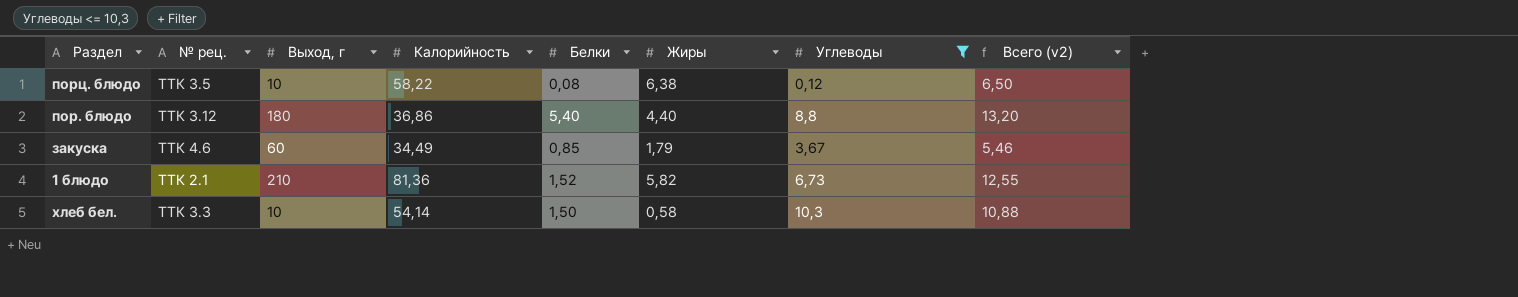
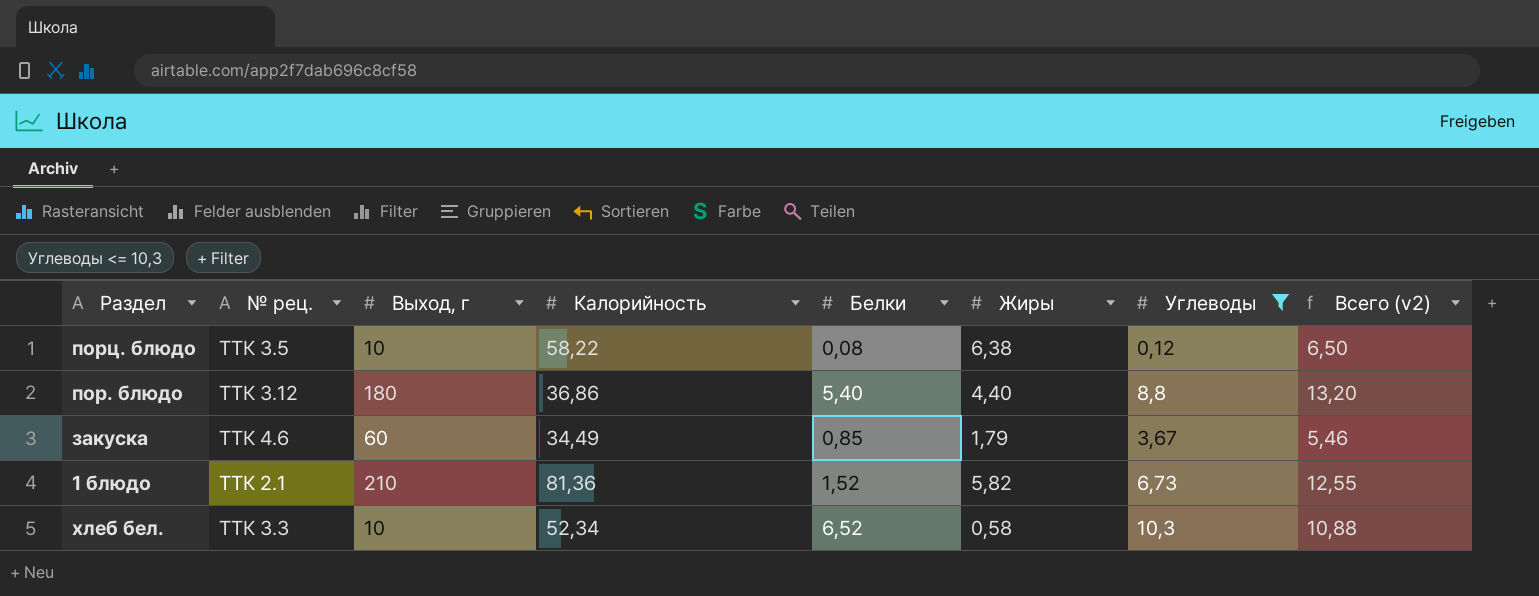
хлеб бел. | Калорийность: 54,14 -> 52,34
хлеб бел. | Белки: 1,50 -> 6,52

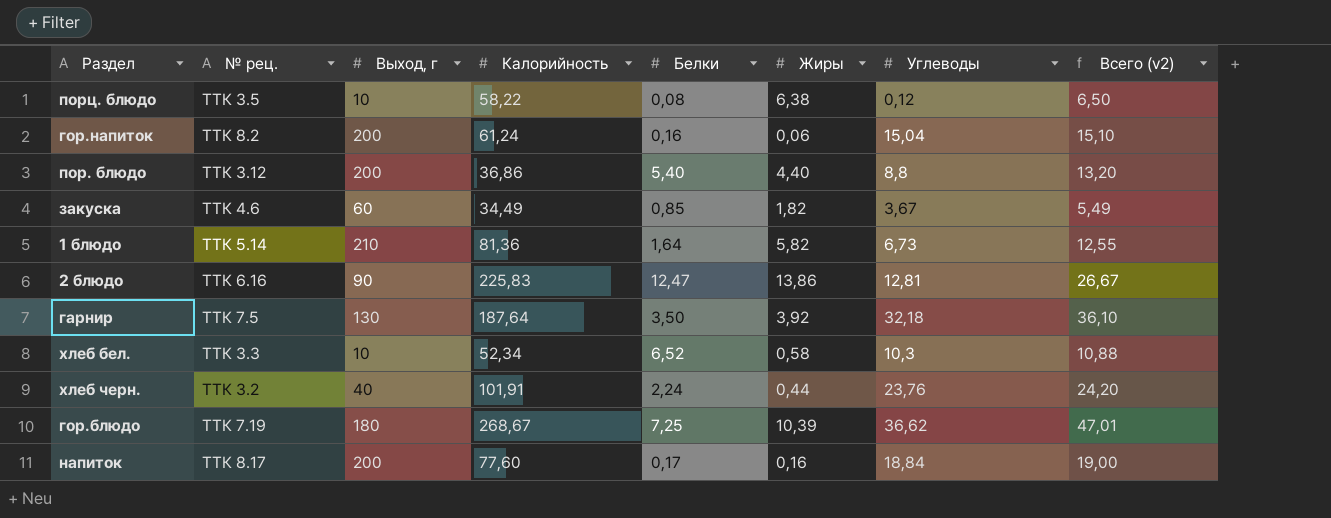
filter: Углеводы <= 10,3 -> none
пор. блюдо | Выход, г: 180 -> 200
закуска | Жиры: 1,79 -> 1,82
закуска | Всего (v2): 5,46 -> 5,49
1 блюдо | № рец.: ТТК 2.1 -> ТТК 5.14
1 блюдо | Белки: 1,52 -> 1,64

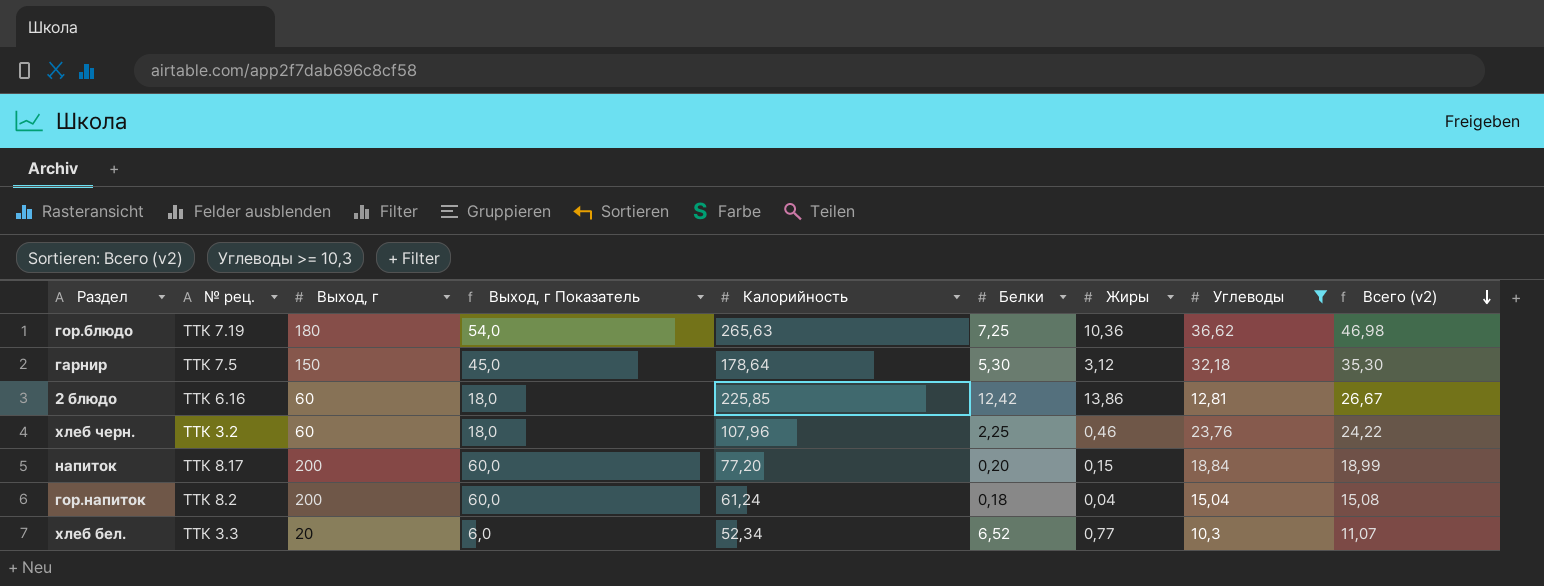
filter: none -> Углеводы >= 10,3
row order: none -> Всего (v2) descending
column Выход, г Показатель | formula: none -> [Выход, г] * 0,3
гор.блюдо | Калорийность: 268,67 -> 265,63
гор.блюдо | Жиры: 10,39 -> 10,36
гор.блюдо | Всего (v2): 47,01 -> 46,98
гарнир | Выход, г: 130 -> 150
гарнир | Калорийность: 187,64 -> 178,64
гарнир | Белки: 3,50 -> 5,30
гарнир | Жиры: 3,92 -> 3,12
гарнир | Всего (v2): 36,10 -> 35,30
2 блюдо | Выход, г: 90 -> 60
2 блюдо | Калорийность: 225,83 -> 225,85
2 блюдо | Белки: 12,47 -> 12,42
хлеб черн. | Выход, г: 40 -> 60
хлеб черн. | Калорийность: 101,91 -> 107,96
хлеб черн. | Белки: 2,24 -> 2,25
хлеб черн. | Жиры: 0,44 -> 0,46
хлеб черн. | Всего (v2): 24,20 -> 24,22
напиток | Калорийность: 77,60 -> 77,20
напиток | Белки: 0,17 -> 0,20
напиток | Жиры: 0,16 -> 0,15
напиток | Всего (v2): 19,00 -> 18,99
гор.напиток | Белки: 0,16 -> 0,18
гор.напиток | Жиры: 0,06 -> 0,04
гор.напиток | Всего (v2): 15,10 -> 15,08
хлеб бел. | Выход, г: 10 -> 20
хлеб бел. | Жиры: 0,58 -> 0,77
хлеб бел. | Всего (v2): 10,88 -> 11,07

